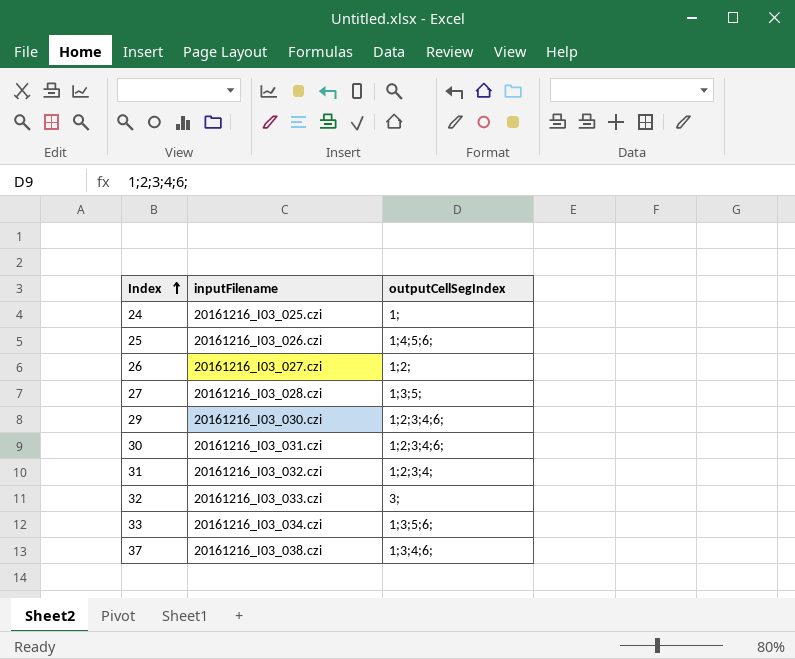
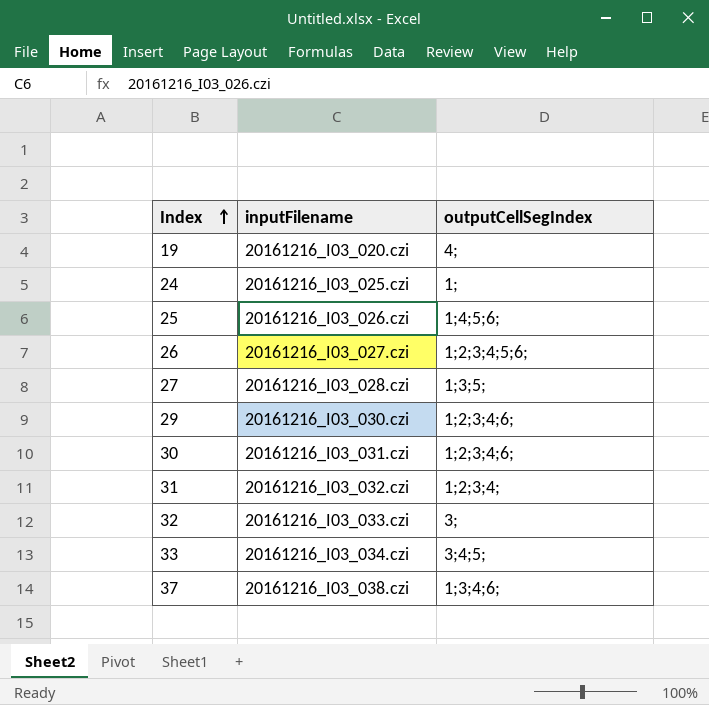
row 19: none -> 20161216_I03_020.czi | 4;
26 | outputCellSegIndex: 1;2; -> 1;2;3;4;5;6;
33 | outputCellSegIndex: 1;3;5;6; -> 3;4;5;

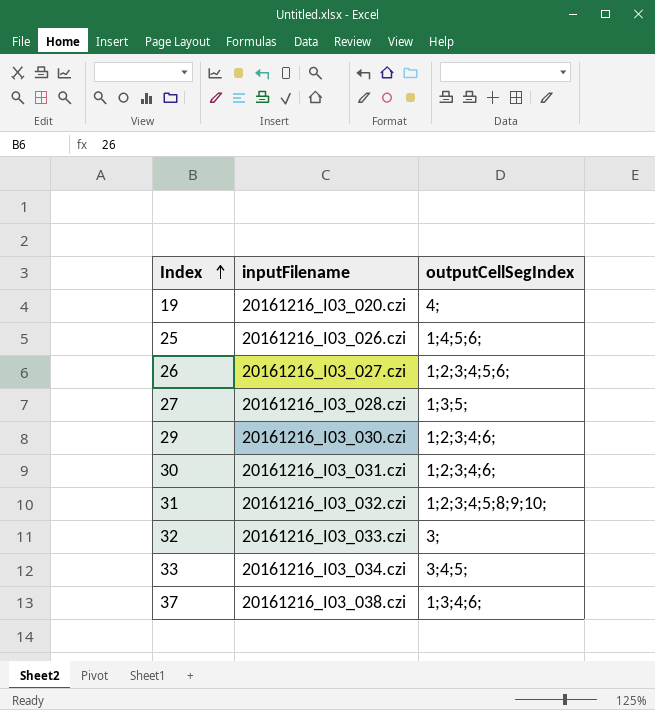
row 24: 20161216_I03_025.czi | 1; -> none
31 | outputCellSegIndex: 1;2;3;4; -> 1;2;3;4;5;8;9;10;

